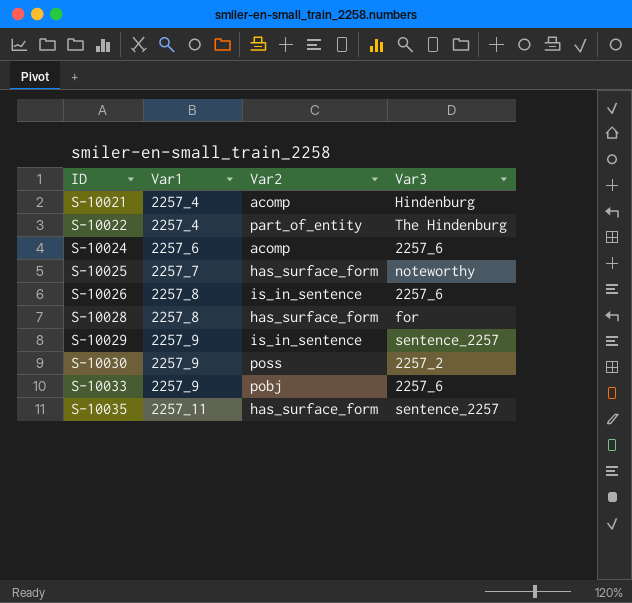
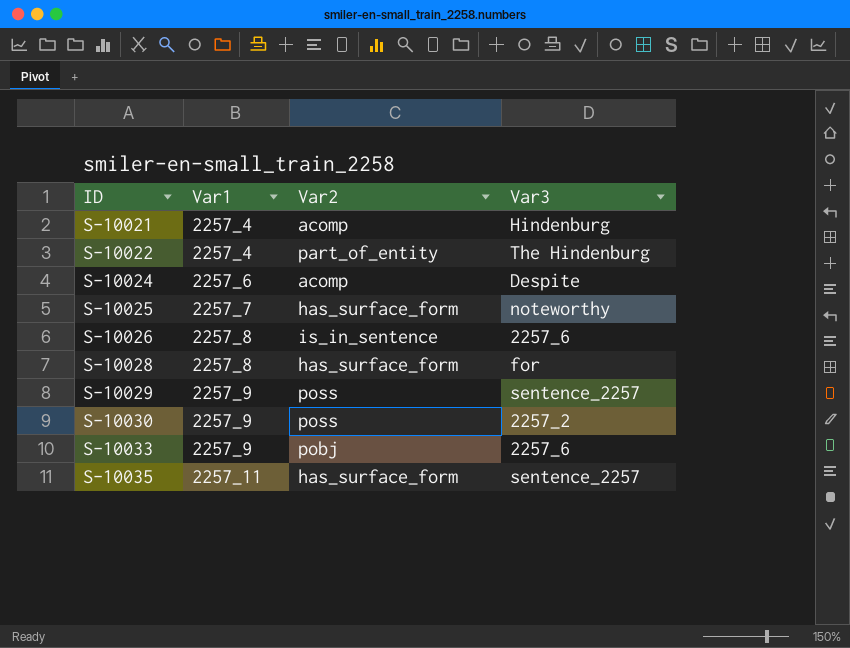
S-10024 | Var3: 2257_6 -> Despite
S-10029 | Var2: is_in_sentence -> poss

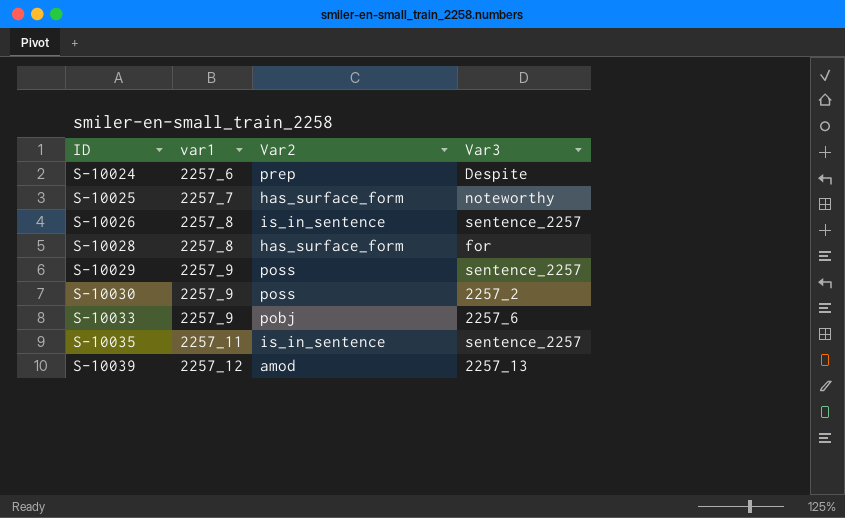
column name: Var1 -> var1
row S-10021: 2257_4 | acomp | Hindenburg -> none
row S-10022: 2257_4 | part_of_entity | The Hindenburg -> none
S-10024 | Var2: acomp -> prep
S-10026 | Var3: 2257_6 -> sentence_2257
S-10035 | Var2: has_surface_form -> is_in_sentence
row S-10039: none -> 2257_12 | amod | 2257_13

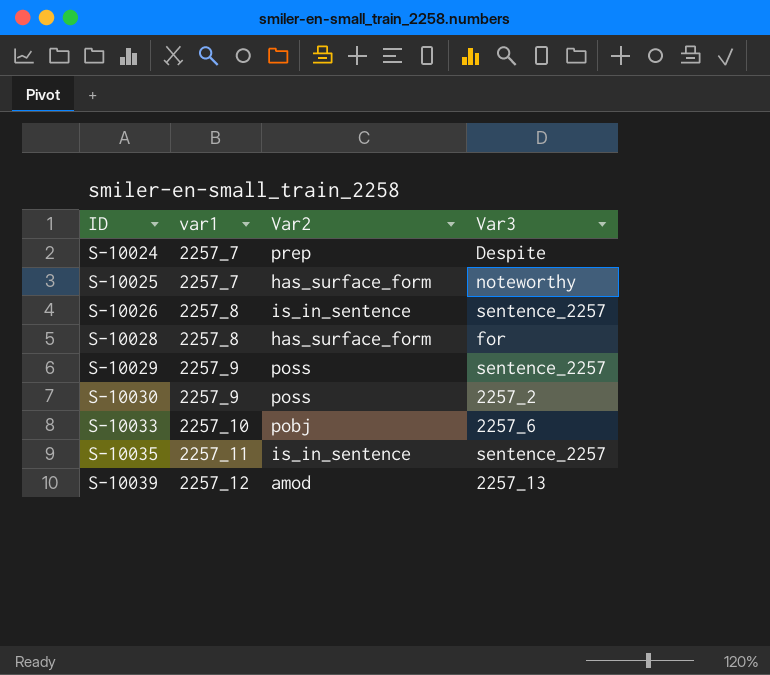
S-10024 | var1: 2257_6 -> 2257_7
S-10033 | var1: 2257_9 -> 2257_10

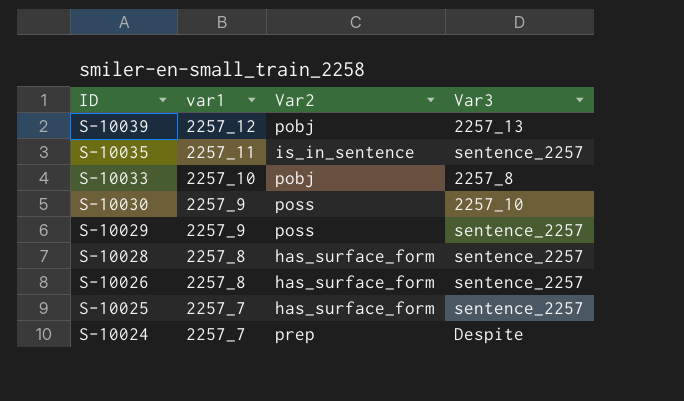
row order: ID ascending -> ID descending
S-10039 | Var2: amod -> pobj
S-10033 | Var3: 2257_6 -> 2257_8
S-10030 | Var3: 2257_2 -> 2257_10
S-10028 | Var3: for -> sentence_2257
S-10026 | Var2: is_in_sentence -> has_surface_form
S-10025 | Var3: noteworthy -> sentence_2257

